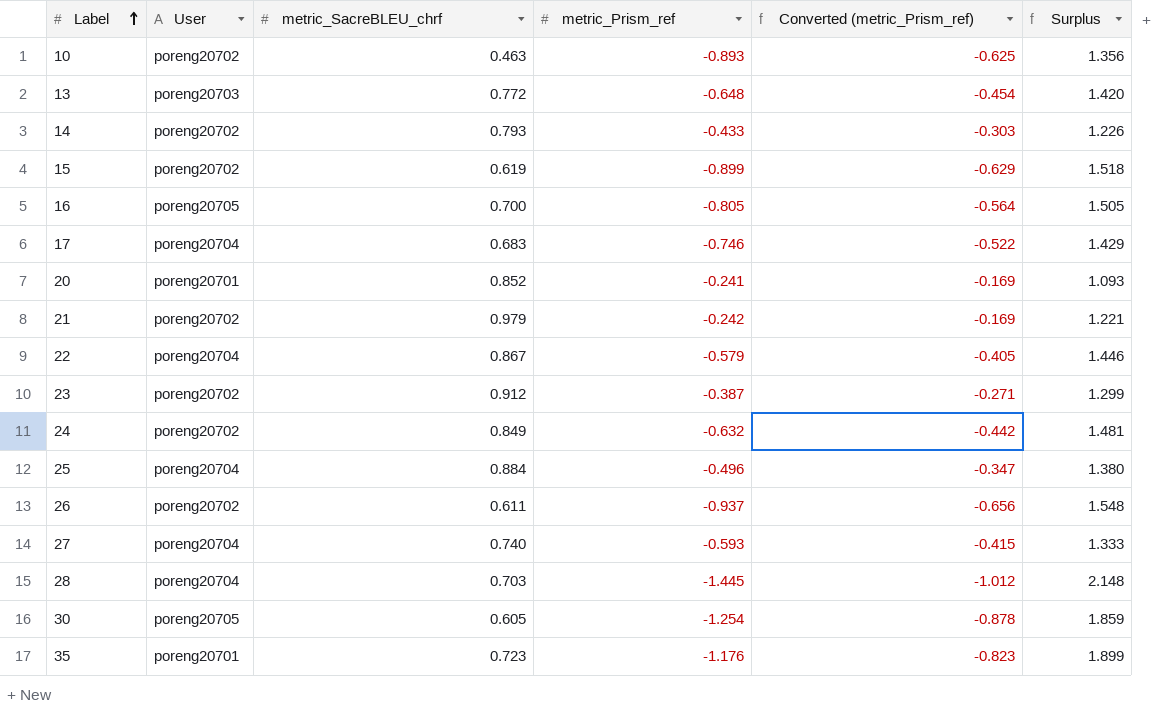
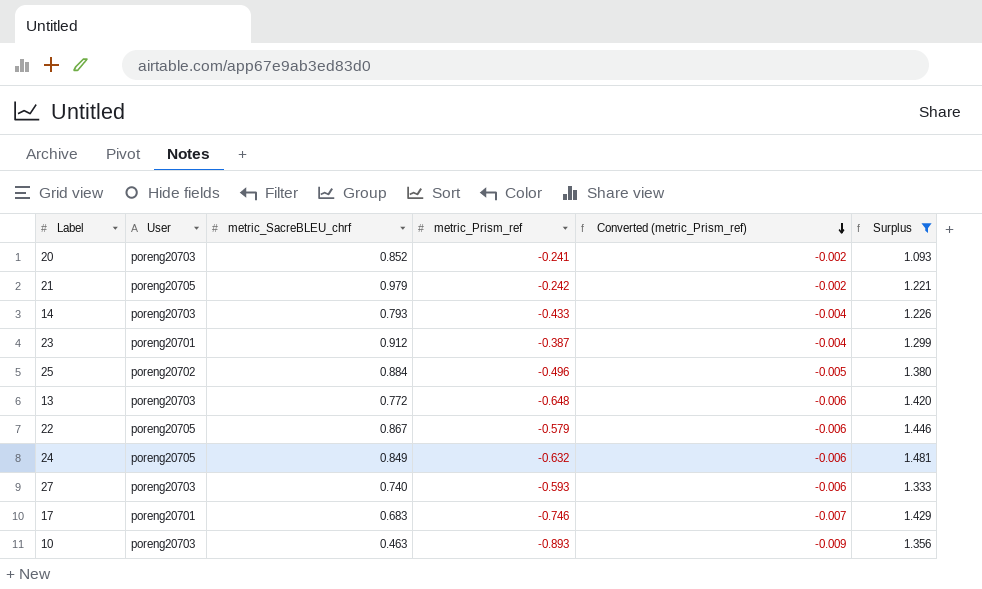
filter: none -> Surplus <= 1.481
row order: Label ascending -> Converted (metric_Prism_ref) descending
column Converted (metric_Prism_ref) | formula: [metric_Prism_ref] * 0.7 -> [metric_Prism_ref] * 0.01
20 | User: poreng20701 -> poreng20703
21 | User: poreng20702 -> poreng20705
14 | User: poreng20702 -> poreng20703
23 | User: poreng20702 -> poreng20701
25 | User: poreng20704 -> poreng20702
22 | User: poreng20704 -> poreng20705
24 | User: poreng20702 -> poreng20705
27 | User: poreng20704 -> poreng20703
17 | User: poreng20704 -> poreng20701
10 | User: poreng20702 -> poreng20703

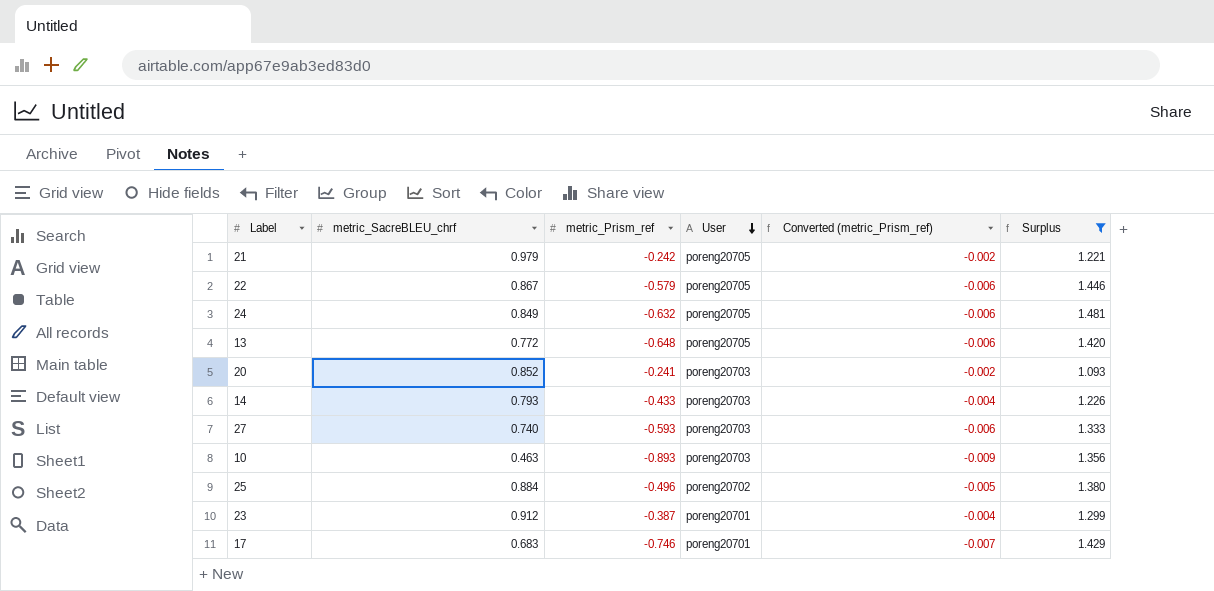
row order: Converted (metric_Prism_ref) descending -> User descending
column User | position: 2 -> 4
13 | User: poreng20703 -> poreng20705

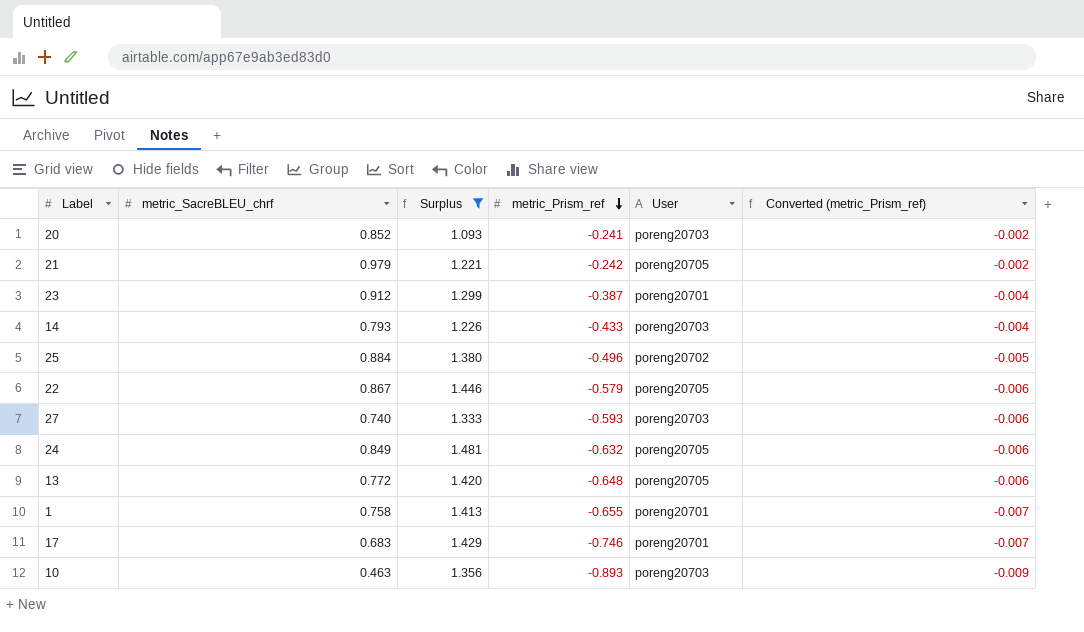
row order: User descending -> metric_Prism_ref descending
column Surplus | position: 6 -> 3
row 1: none -> 0.758 | 1.413 | -0.655 | poreng20701 | -0.007

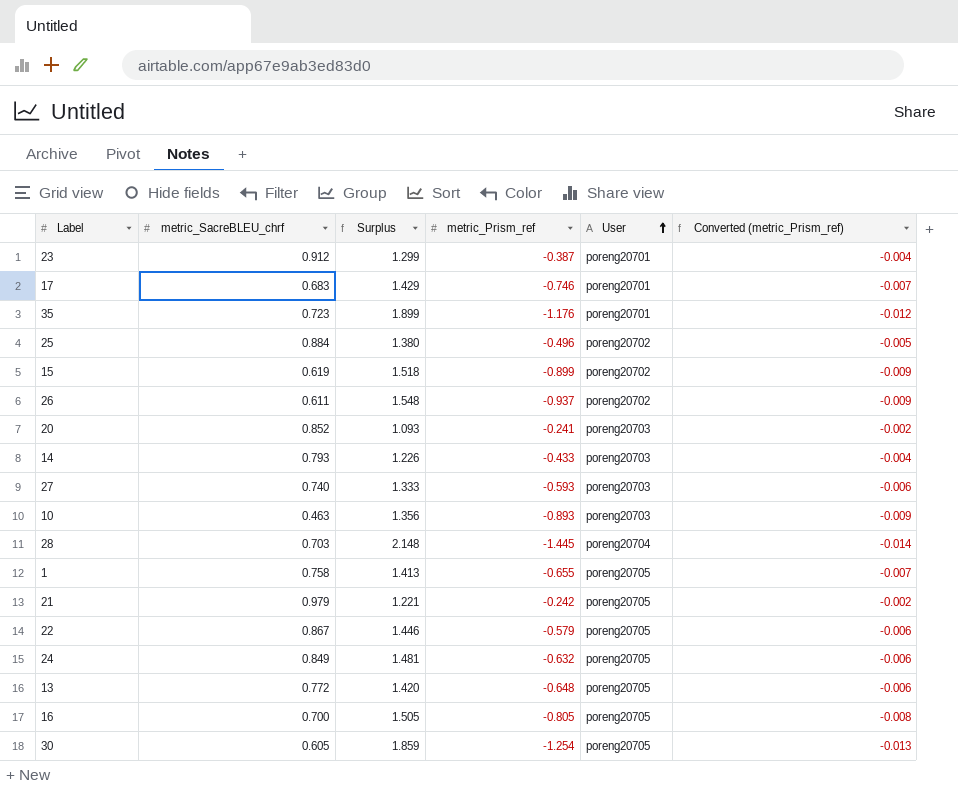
filter: Surplus <= 1.481 -> none
row order: metric_Prism_ref descending -> User ascending
1 | User: poreng20701 -> poreng20705

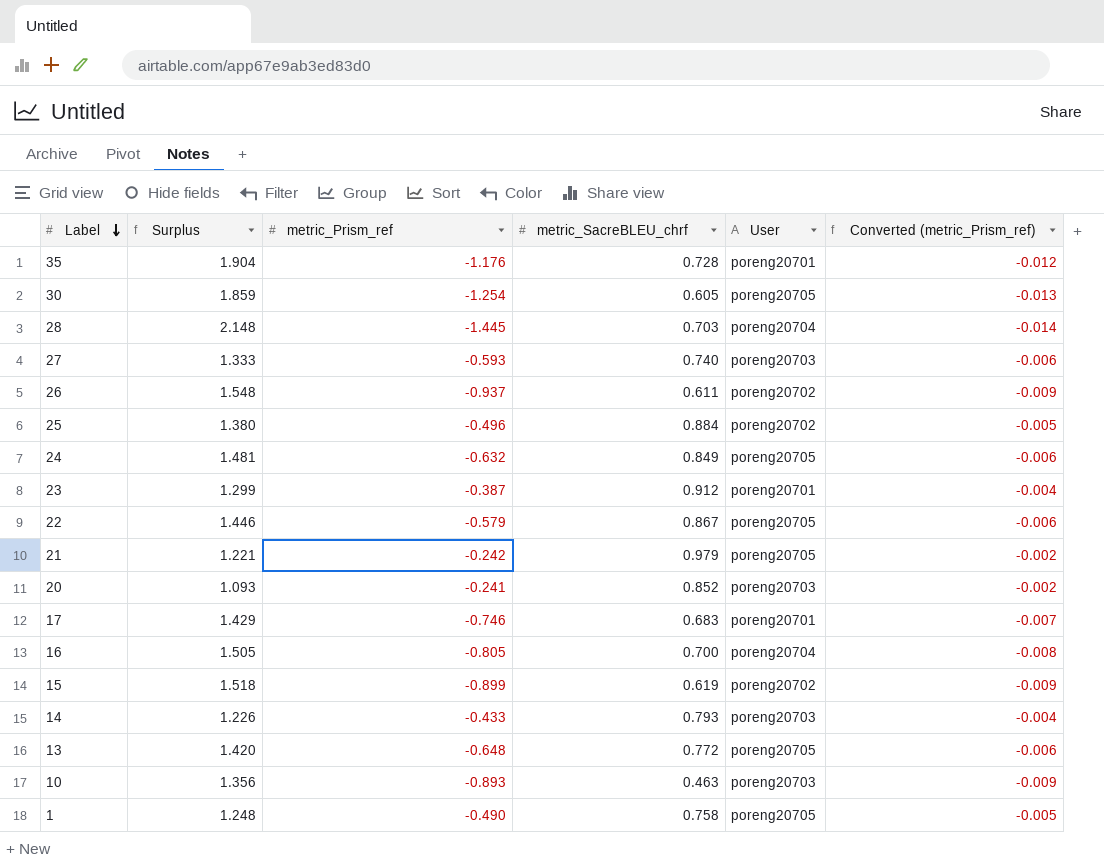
row order: User ascending -> Label descending
column metric_SacreBLEU_chrf | position: 2 -> 4
35 | Surplus: 1.899 -> 1.904
35 | metric_SacreBLEU_chrf: 0.723 -> 0.728
16 | User: poreng20705 -> poreng20704
1 | Surplus: 1.413 -> 1.248
1 | metric_Prism_ref: -0.655 -> -0.490
1 | Converted (metric_Prism_ref): -0.007 -> -0.005

